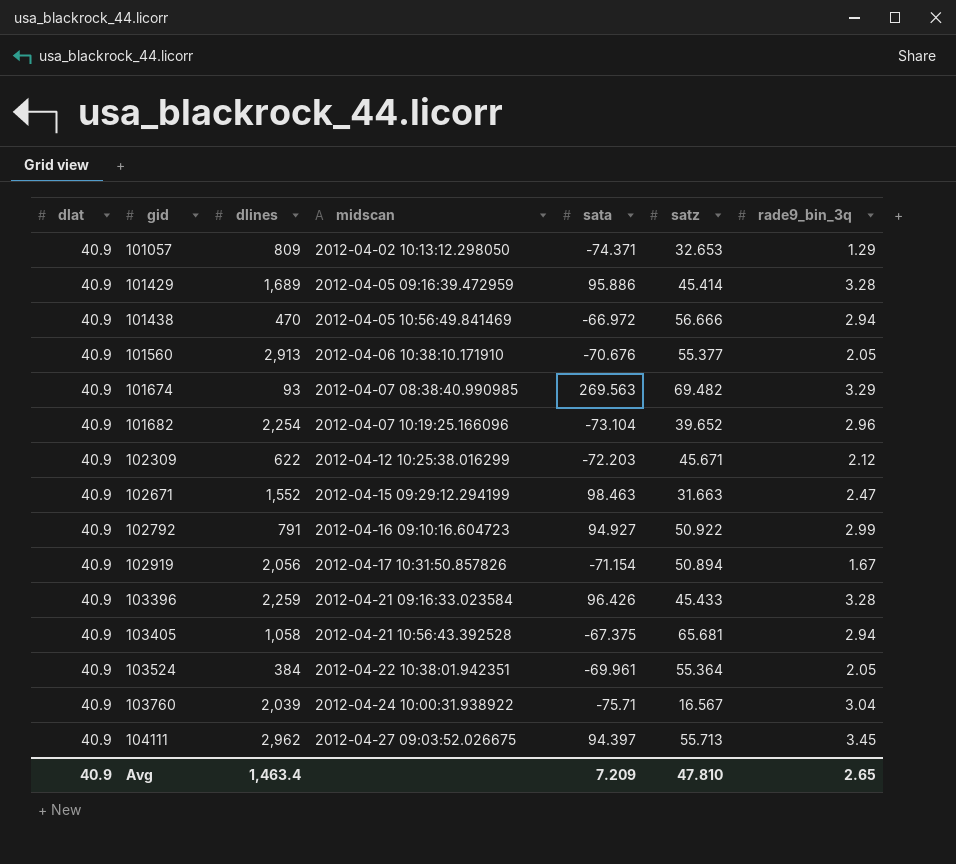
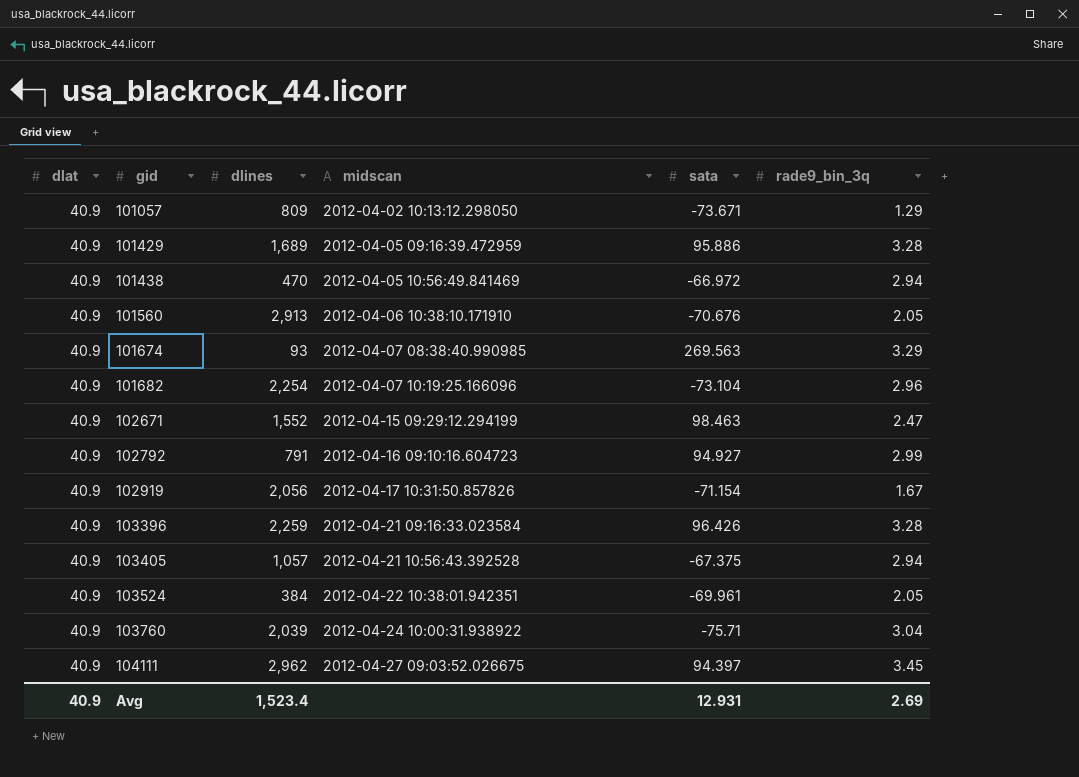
column satz | position: 6 -> none
row 102309: 40.9 | 622 | 2012-04-12 10:25:38.016299 | -72.203 | 45.671 | 2.12 -> none
101057 | sata: -74.371 -> -73.671
103405 | dlines: 1,058 -> 1,057
Avg | dlines: 1,463.4 -> 1,523.4
Avg | sata: 7.209 -> 12.931
Avg | rade9_bin_3q: 2.65 -> 2.69

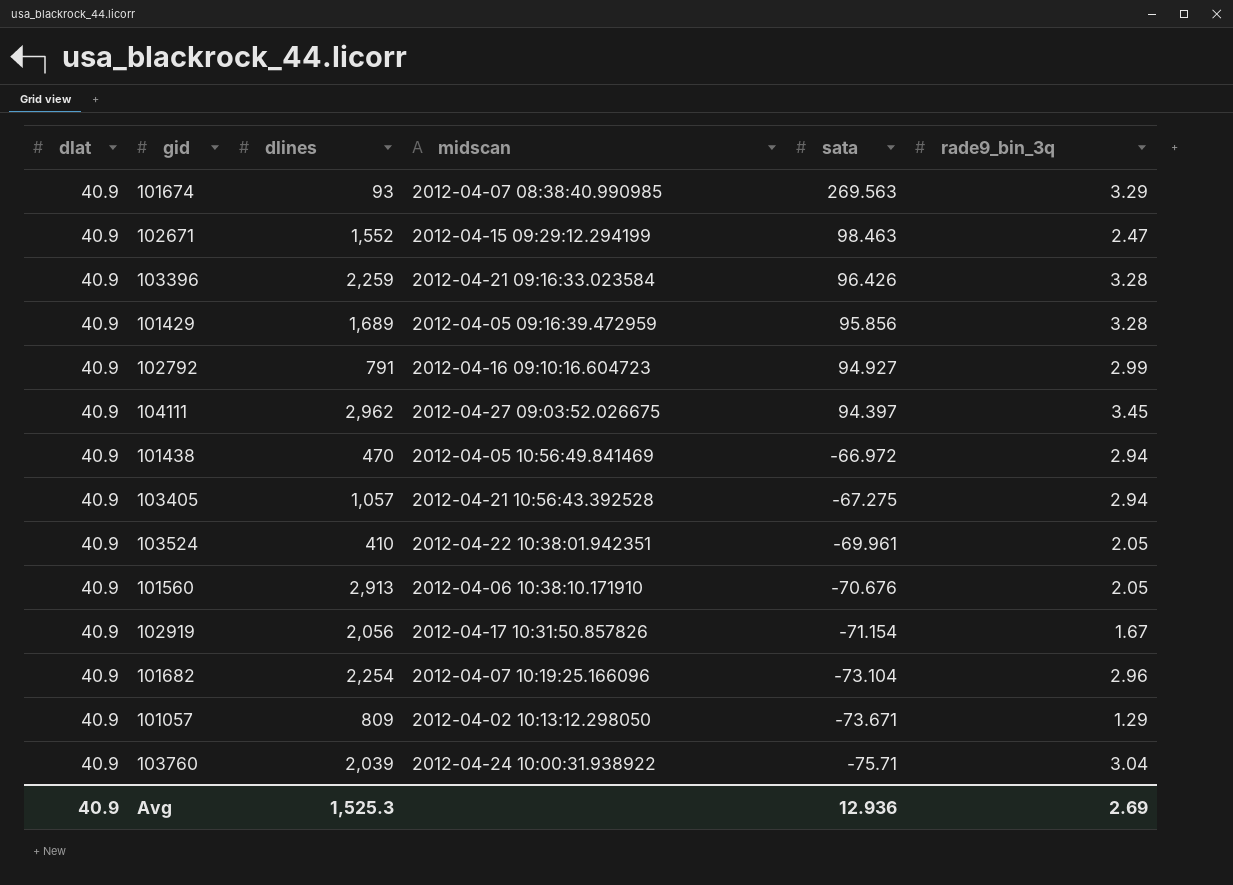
row order: gid ascending -> sata descending
101429 | sata: 95.886 -> 95.856
103405 | sata: -67.375 -> -67.275
103524 | dlines: 384 -> 410
Avg | dlines: 1,523.4 -> 1,525.3
Avg | sata: 12.931 -> 12.936

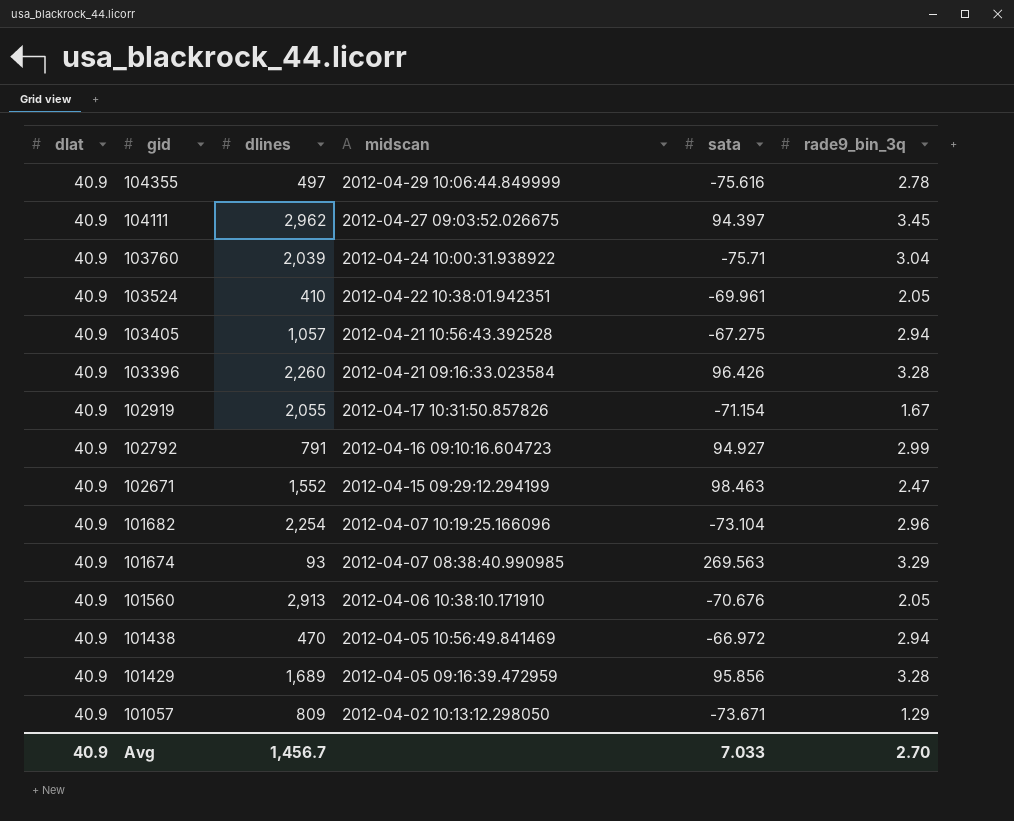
row order: sata descending -> gid descending
row 104355: none -> 40.9 | 497 | 2012-04-29 10:06:44.849999 | -75.616 | 2.78
103396 | dlines: 2,259 -> 2,260
102919 | dlines: 2,056 -> 2,055
Avg | dlines: 1,525.3 -> 1,456.7
Avg | sata: 12.936 -> 7.033
Avg | rade9_bin_3q: 2.69 -> 2.70

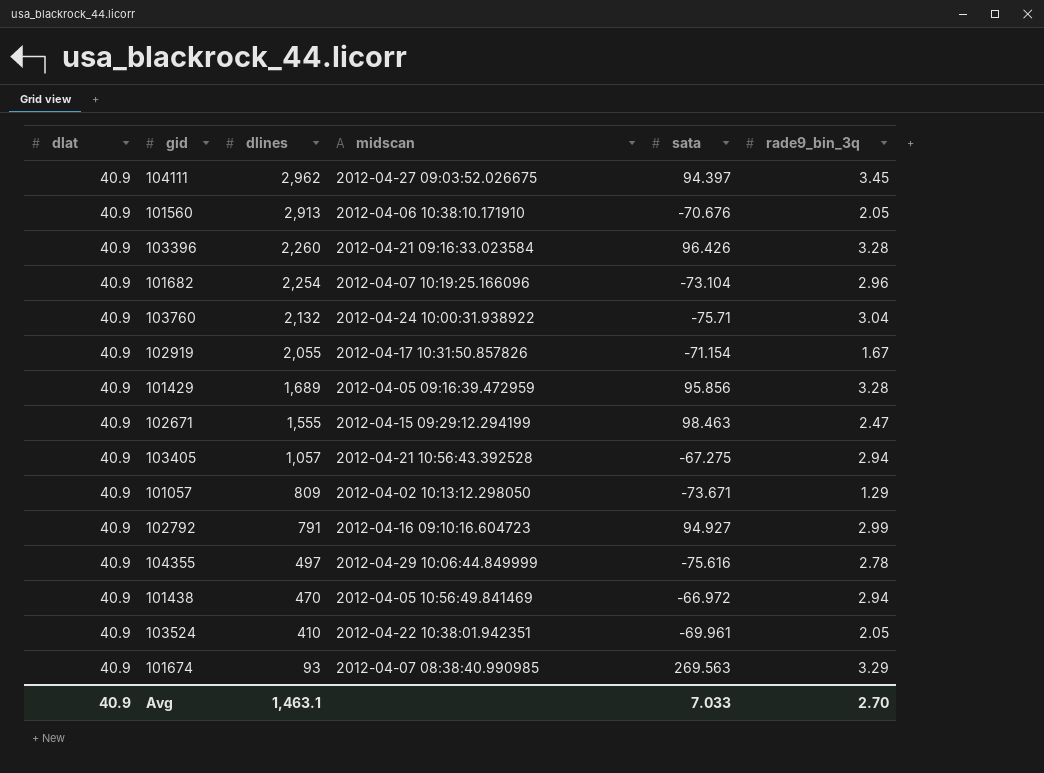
row order: gid descending -> dlines descending
103760 | dlines: 2,039 -> 2,132
102671 | dlines: 1,552 -> 1,555
Avg | dlines: 1,456.7 -> 1,463.1

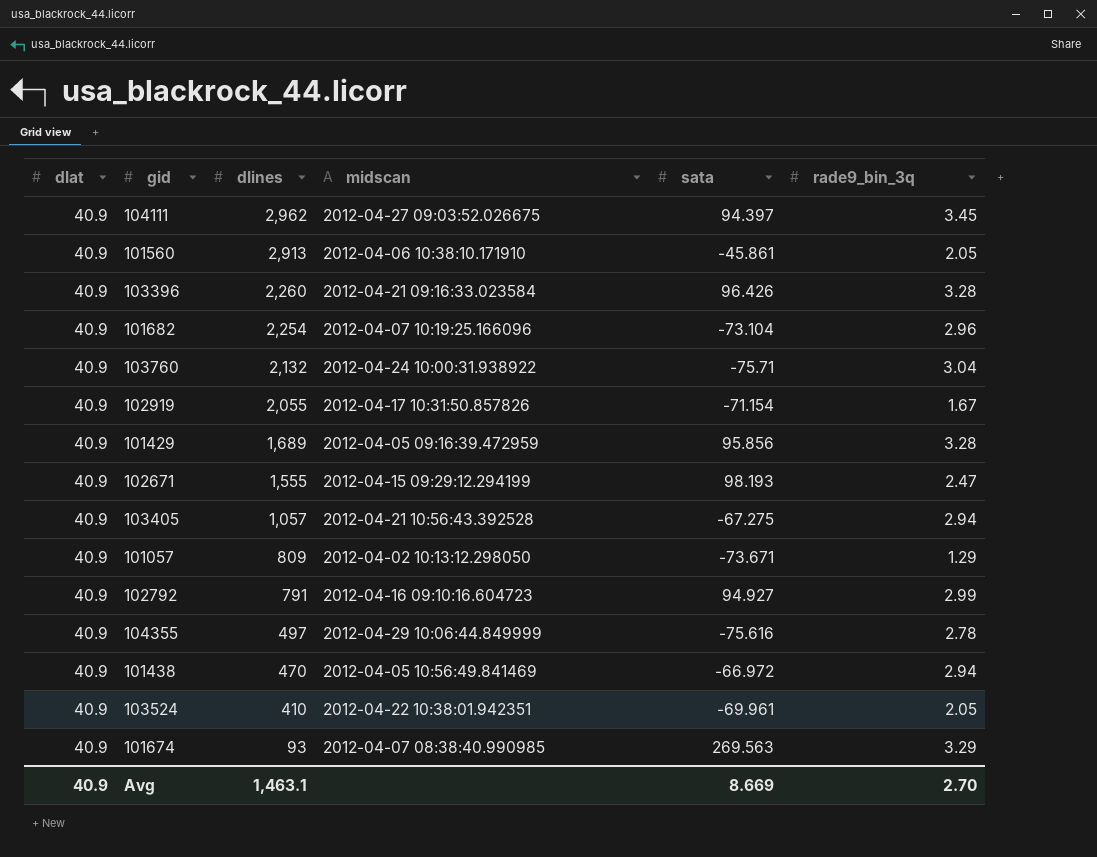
101560 | sata: -70.676 -> -45.861
102671 | sata: 98.463 -> 98.193
Avg | sata: 7.033 -> 8.669

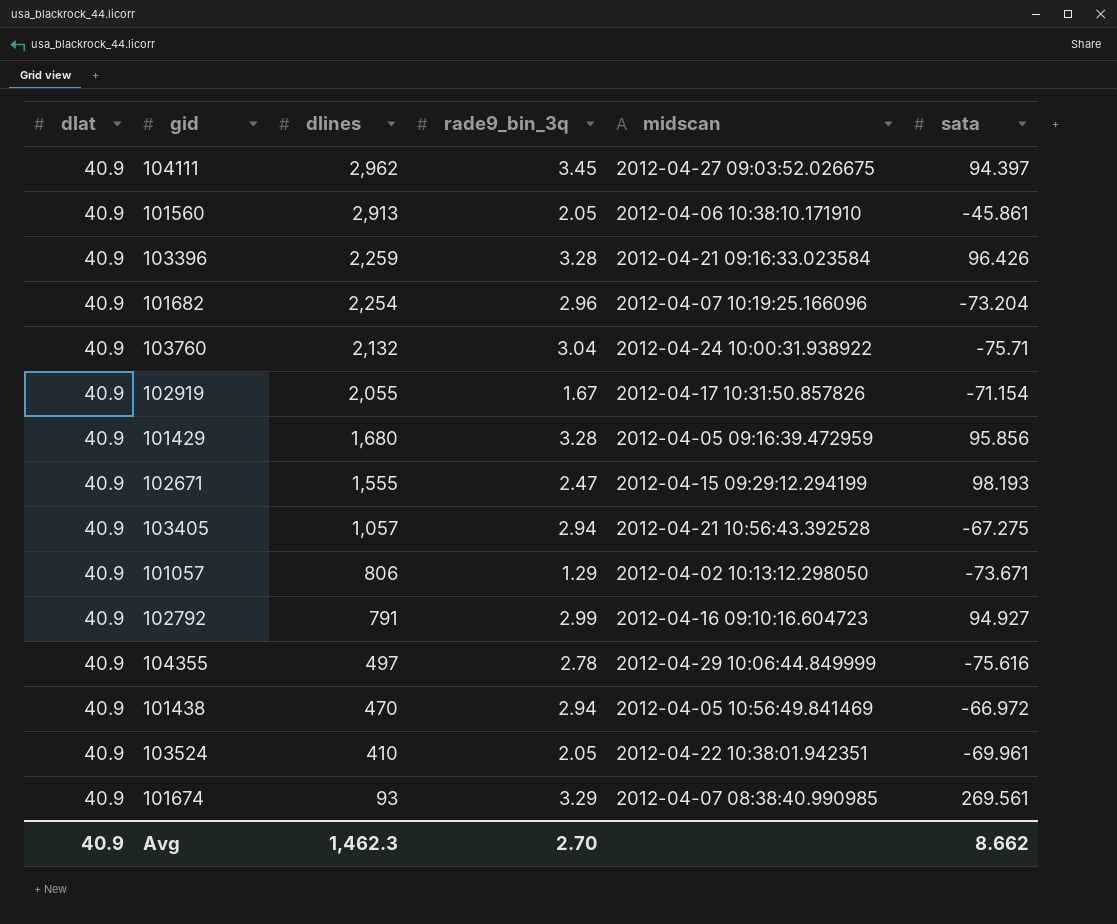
column rade9_bin_3q | position: 6 -> 4
103396 | dlines: 2,260 -> 2,259
101682 | sata: -73.104 -> -73.204
101429 | dlines: 1,689 -> 1,680
101057 | dlines: 809 -> 806
101674 | sata: 269.563 -> 269.561
Avg | dlines: 1,463.1 -> 1,462.3
Avg | sata: 8.669 -> 8.662

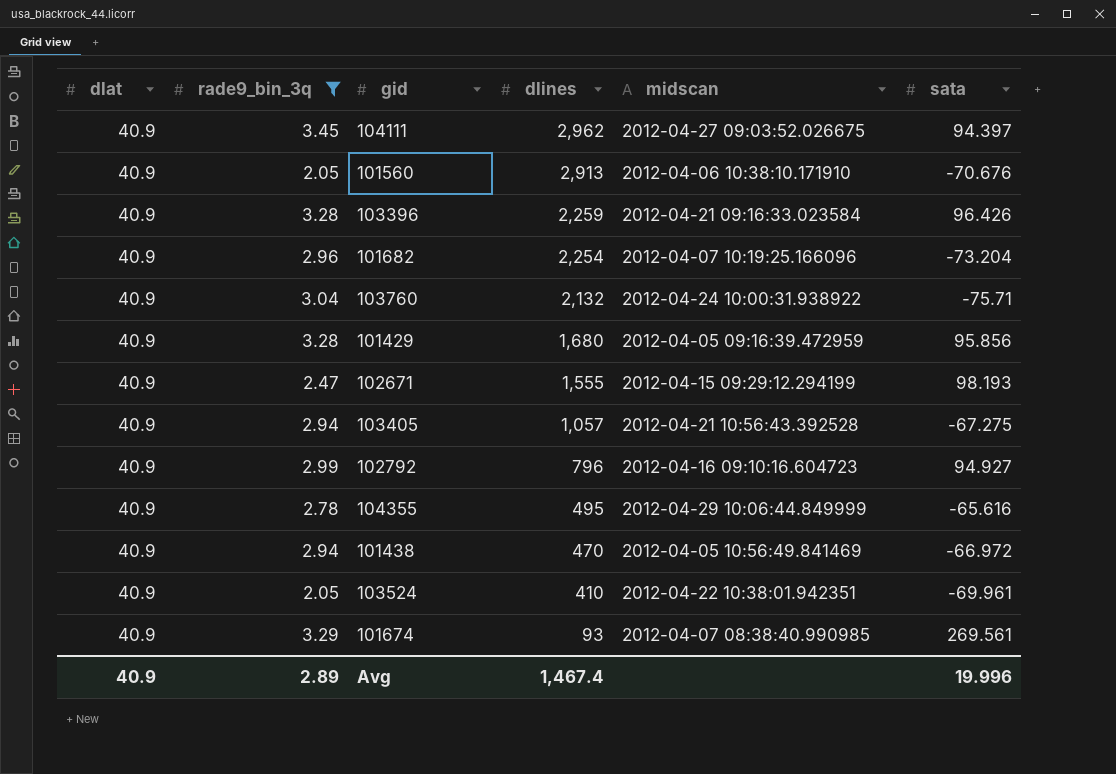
filter: none -> rade9_bin_3q >= 2.05
column rade9_bin_3q | position: 4 -> 2
101560 | sata: -45.861 -> -70.676
102792 | dlines: 791 -> 796
104355 | dlines: 497 -> 495
104355 | sata: -75.616 -> -65.616
Avg | rade9_bin_3q: 2.70 -> 2.89
Avg | dlines: 1,462.3 -> 1,467.4
Avg | sata: 8.662 -> 19.996

